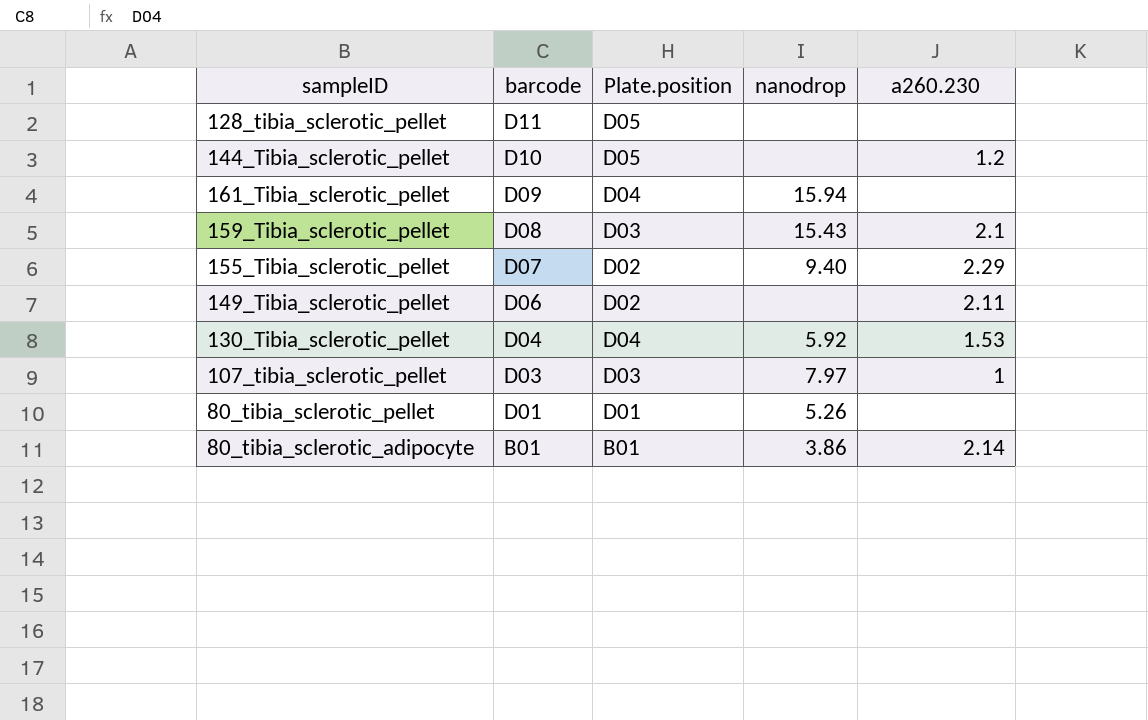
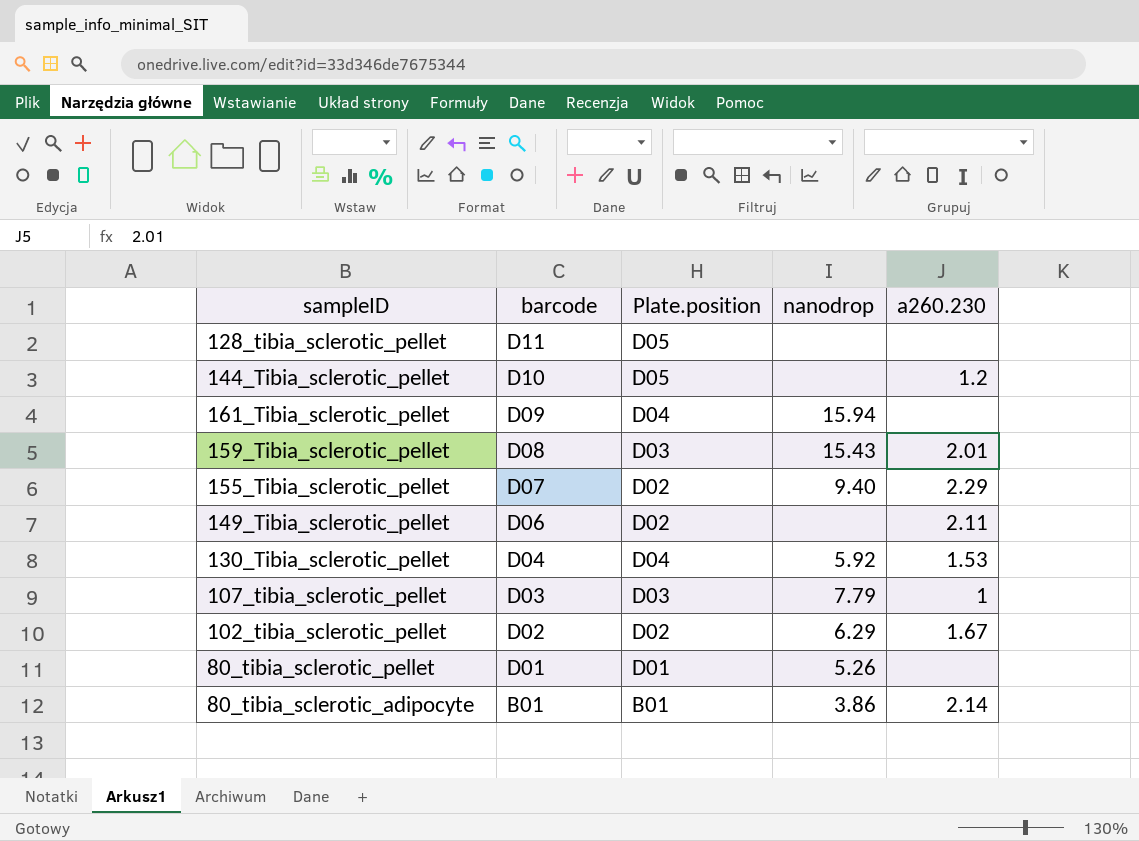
159_Tibia_sclerotic_pellet | a260.230: 2.1 -> 2.01
107_tibia_sclerotic_pellet | nanodrop: 7.97 -> 7.79
row 102_tibia_sclerotic_pellet: none -> D02 | D02 | 6.29 | 1.67

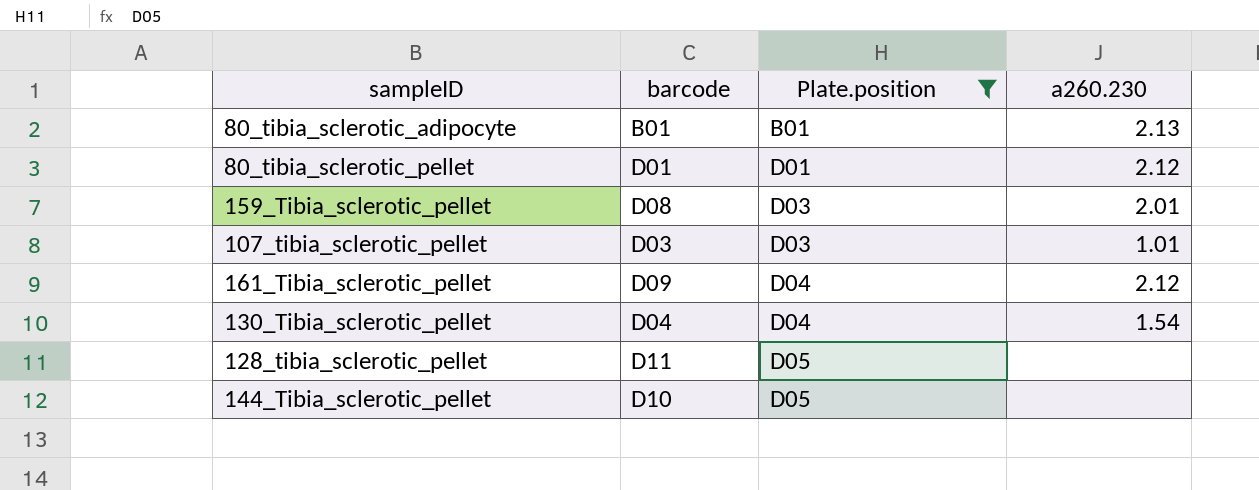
filter: none -> Plate.position != D02
row order: barcode descending -> Plate.position ascending
column nanodrop | position: 4 -> none
80_tibia_sclerotic_adipocyte | a260.230: 2.14 -> 2.13
80_tibia_sclerotic_pellet | a260.230: none -> 2.12
107_tibia_sclerotic_pellet | a260.230: 1 -> 1.01
161_Tibia_sclerotic_pellet | a260.230: none -> 2.12
130_Tibia_sclerotic_pellet | a260.230: 1.53 -> 1.54
144_Tibia_sclerotic_pellet | a260.230: 1.2 -> none

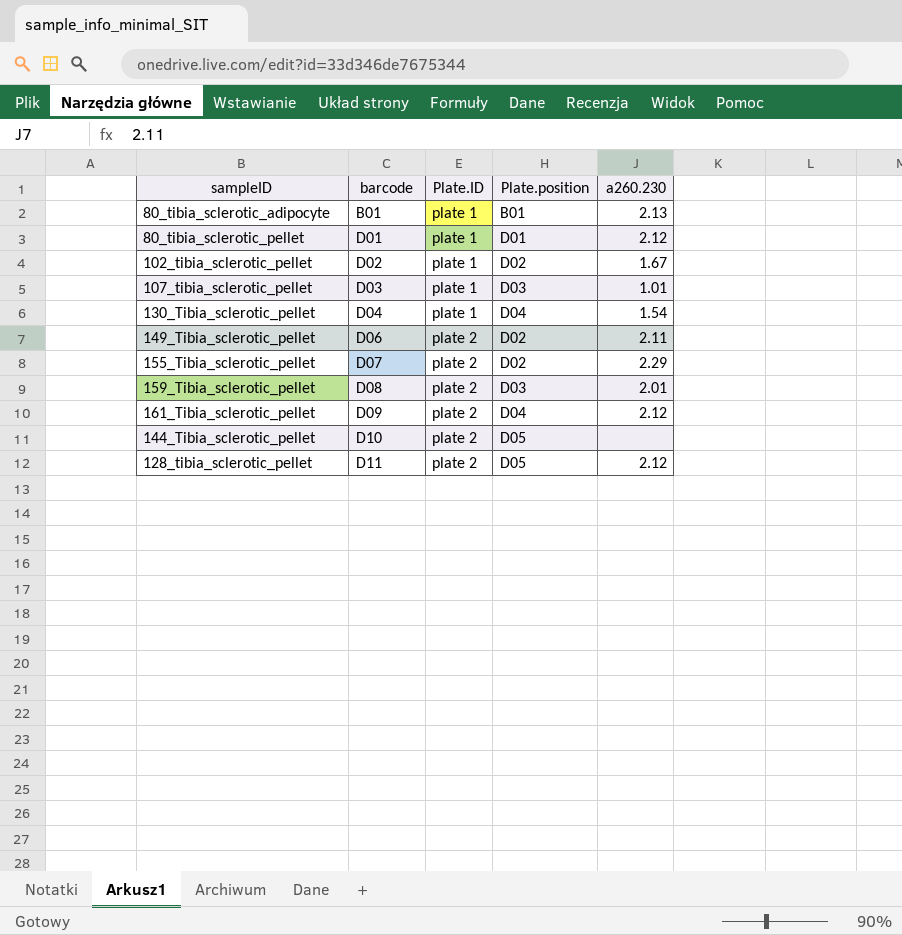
filter: Plate.position != D02 -> none
row order: Plate.position ascending -> barcode ascending
column Plate.ID | position: none -> 3
128_tibia_sclerotic_pellet | a260.230: none -> 2.12

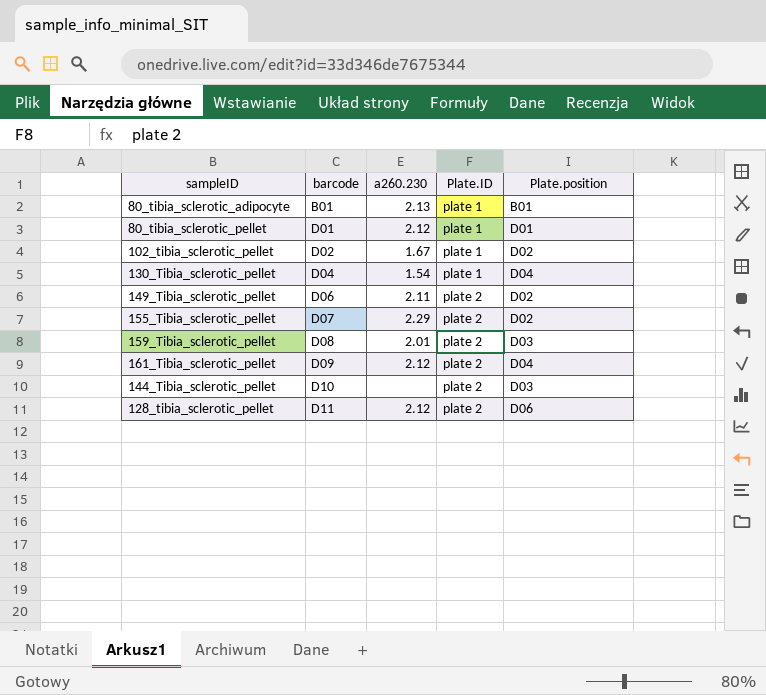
column a260.230 | position: 5 -> 3
row 107_tibia_sclerotic_pellet: D03 | plate 1 | D03 | 1.01 -> none
144_Tibia_sclerotic_pellet | Plate.position: D05 -> D03
128_tibia_sclerotic_pellet | Plate.position: D05 -> D06

